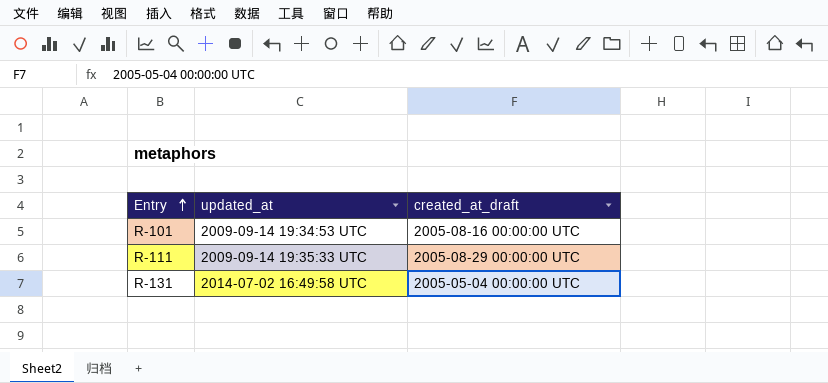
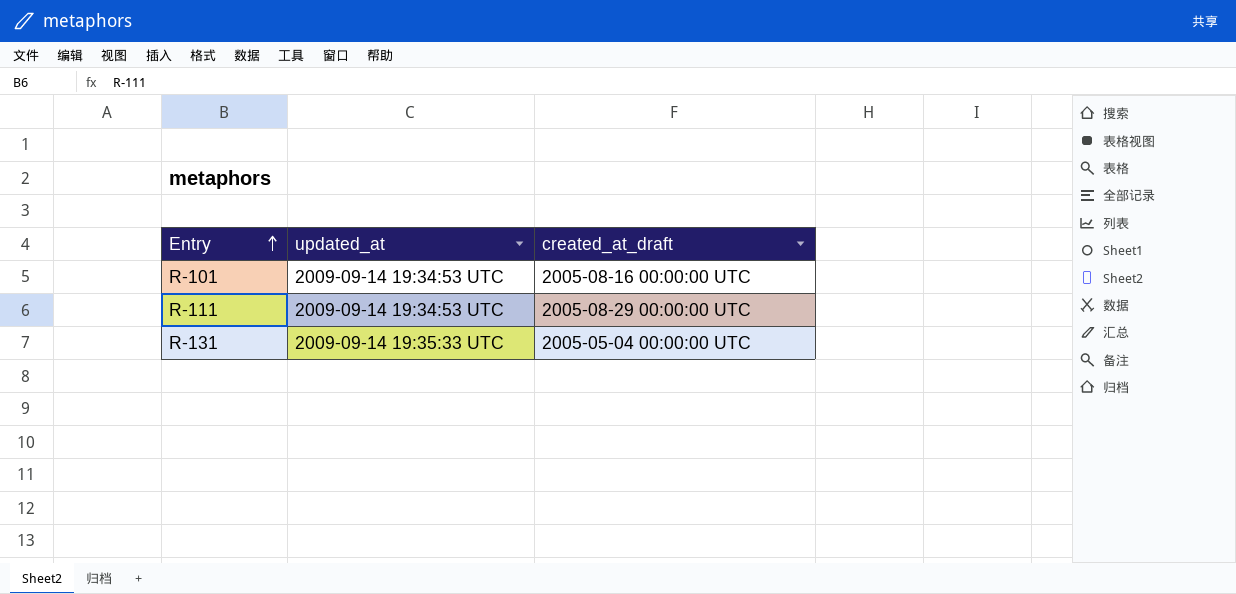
R-111 | updated_at: 2009-09-14 19:35:33 UTC -> 2009-09-14 19:34:53 UTC
R-131 | updated_at: 2014-07-02 16:49:58 UTC -> 2009-09-14 19:35:33 UTC

